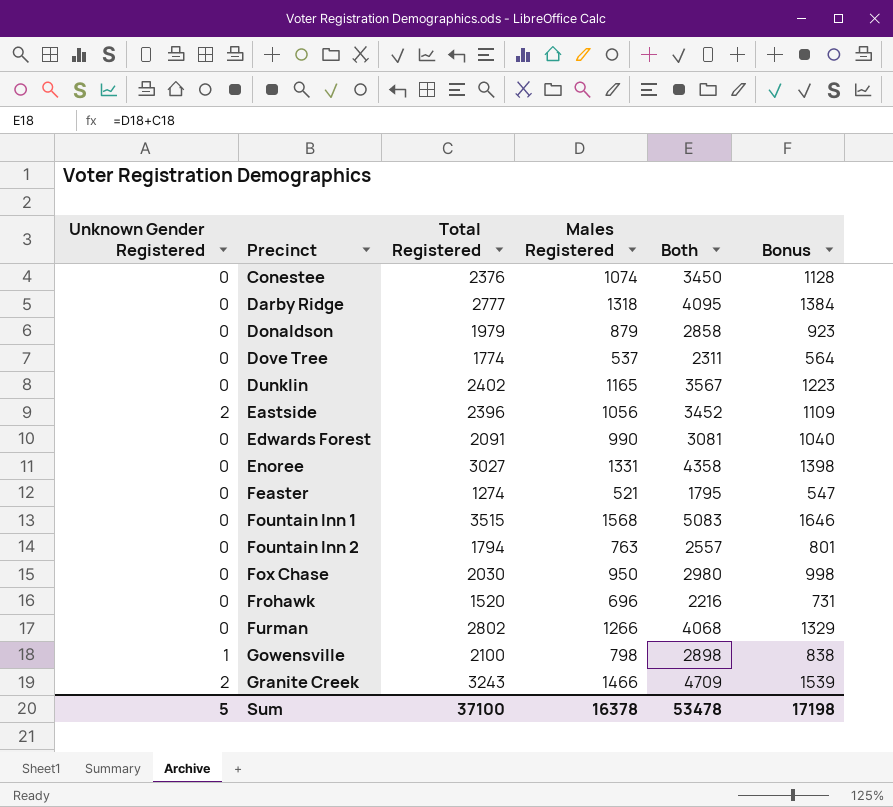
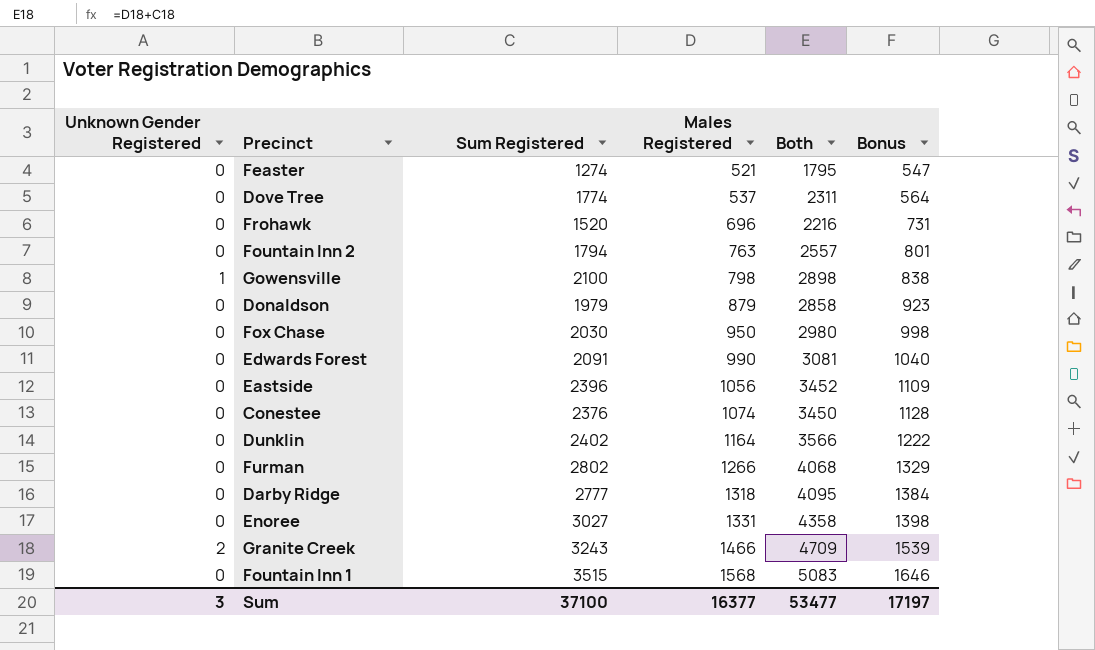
row order: Precinct ascending -> Males Registered ascending
column name: Total Registered -> Sum Registered
Eastside | Unknown Gender Registered: 2 -> 0
Dunklin | Males Registered: 1165 -> 1164
Dunklin | Both: 3567 -> 3566
Dunklin | Bonus: 1223 -> 1222
Sum | Unknown Gender Registered: 5 -> 3
Sum | Males Registered: 16378 -> 16377
Sum | Both: 53478 -> 53477
Sum | Bonus: 17198 -> 17197

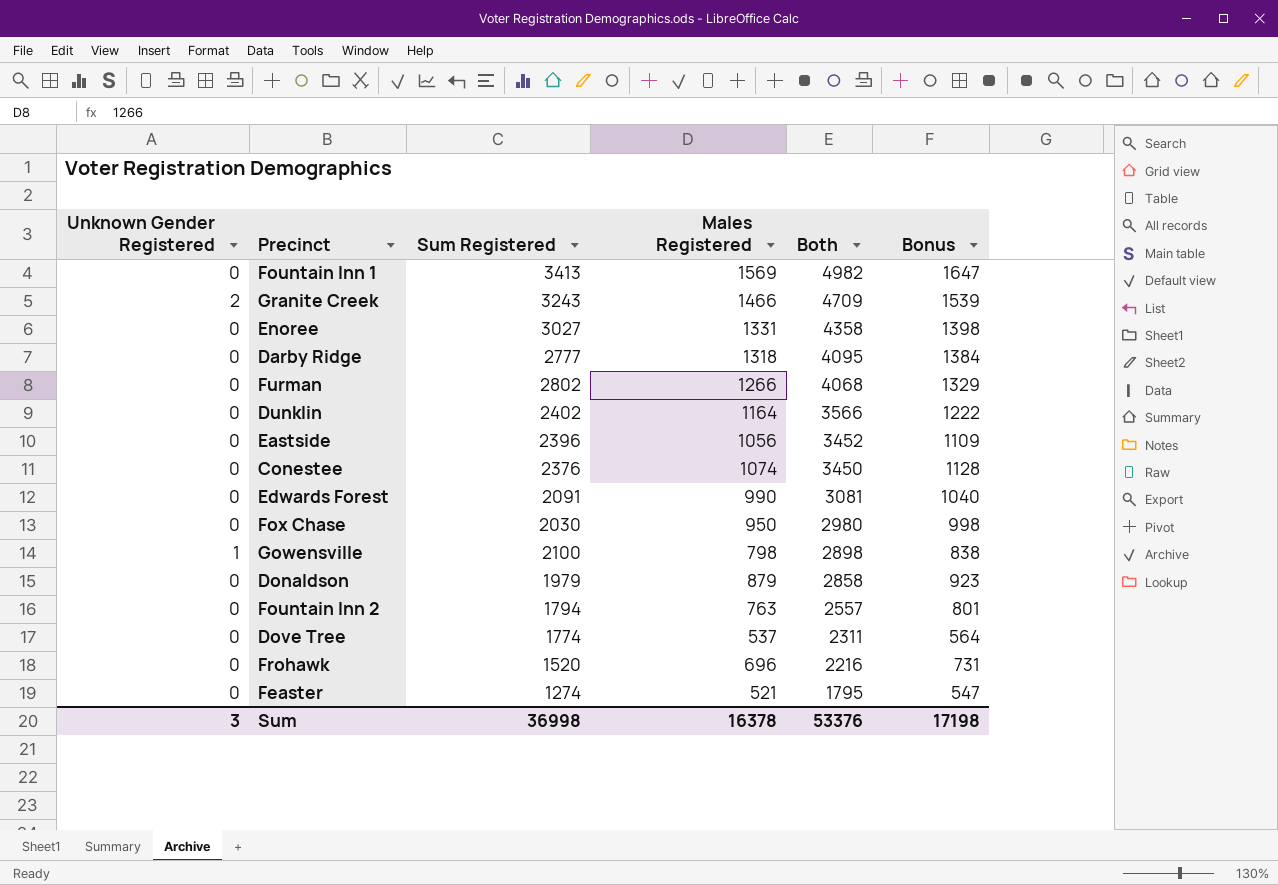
row order: Males Registered ascending -> Both descending
Fountain Inn 1 | Sum Registered: 3515 -> 3413
Fountain Inn 1 | Males Registered: 1568 -> 1569
Fountain Inn 1 | Both: 5083 -> 4982
Fountain Inn 1 | Bonus: 1646 -> 1647
Sum | Sum Registered: 37100 -> 36998
Sum | Males Registered: 16377 -> 16378
Sum | Both: 53477 -> 53376
Sum | Bonus: 17197 -> 17198

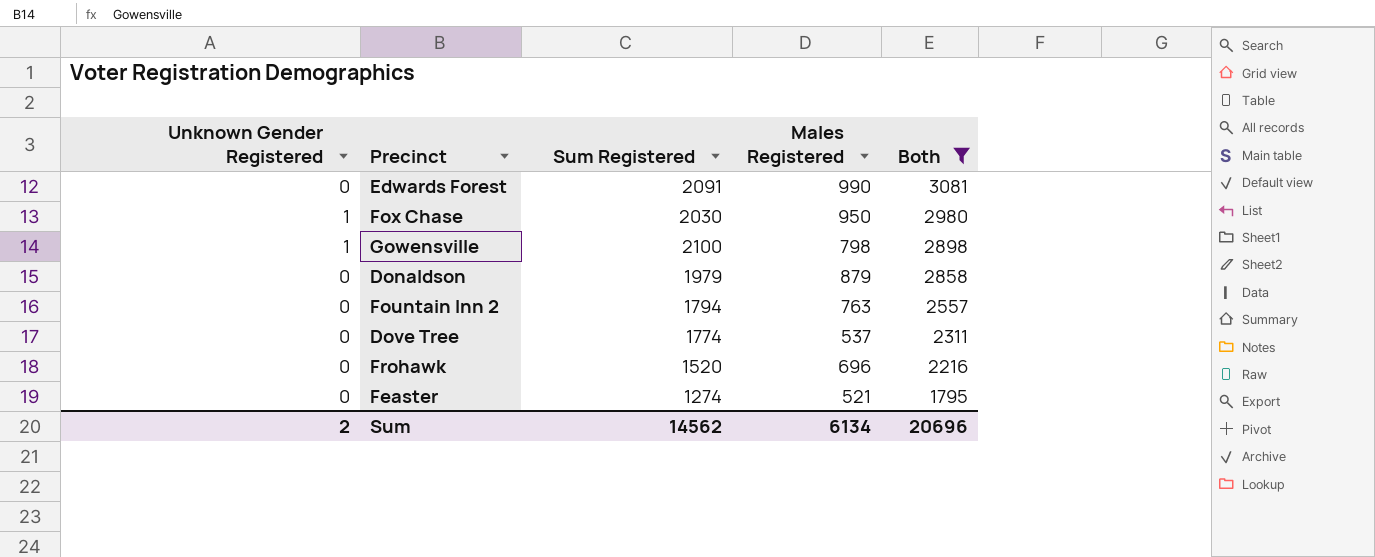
filter: none -> Both <= 3081
column Bonus | formula: [Males Registered] * 1.05 -> none
Fox Chase | Unknown Gender Registered: 0 -> 1
Sum | Unknown Gender Registered: 3 -> 2
Sum | Sum Registered: 36998 -> 14562
Sum | Males Registered: 16378 -> 6134
Sum | Both: 53376 -> 20696

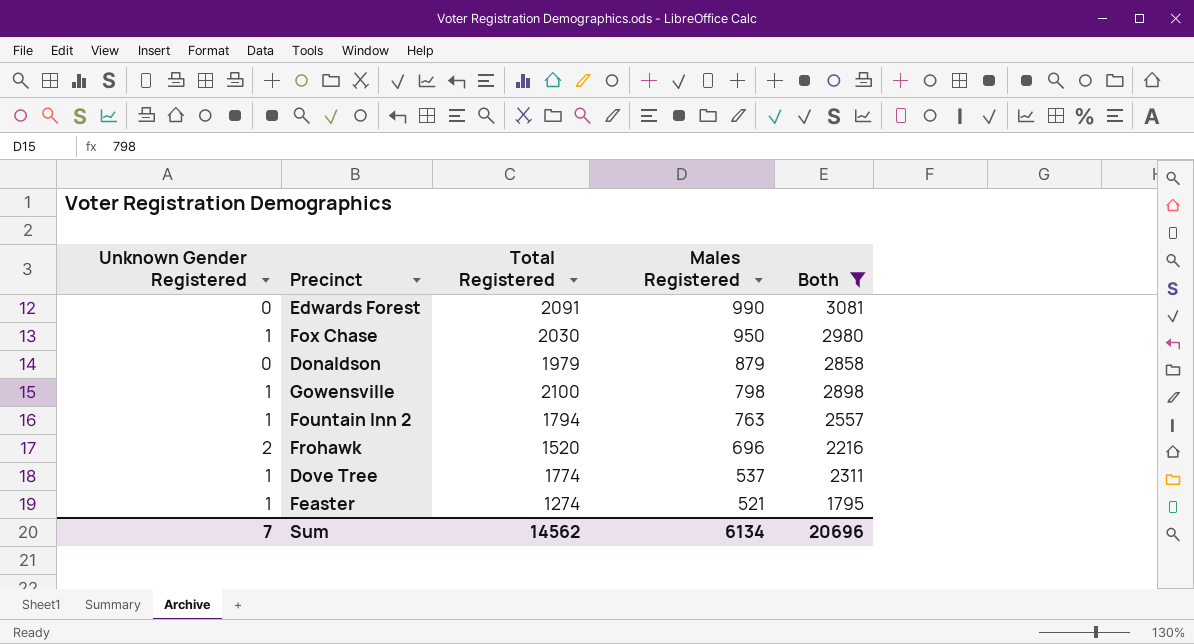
row order: Both descending -> Males Registered descending
column name: Sum Registered -> Total Registered
Fountain Inn 2 | Unknown Gender Registered: 0 -> 1
Frohawk | Unknown Gender Registered: 0 -> 2
Dove Tree | Unknown Gender Registered: 0 -> 1
Feaster | Unknown Gender Registered: 0 -> 1
Sum | Unknown Gender Registered: 2 -> 7

